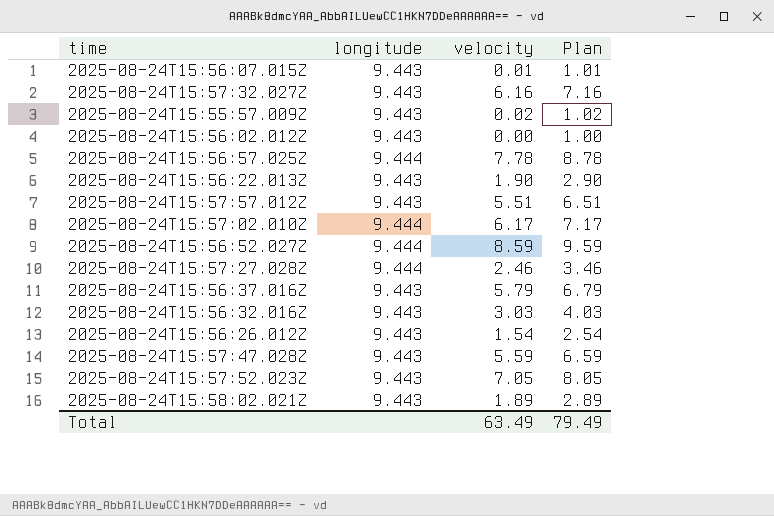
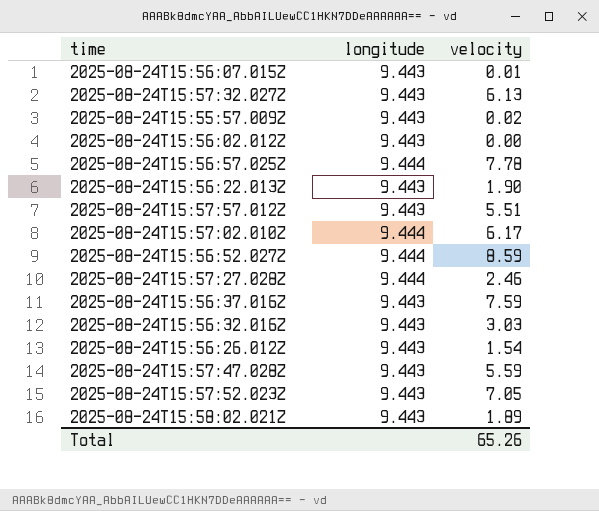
column Plan | formula: [velocity] + 1 -> none
2025-08-24T15:57:32.027Z | velocity: 6.16 -> 6.13
2025-08-24T15:56:37.016Z | velocity: 5.79 -> 7.59
Total | velocity: 63.49 -> 65.26

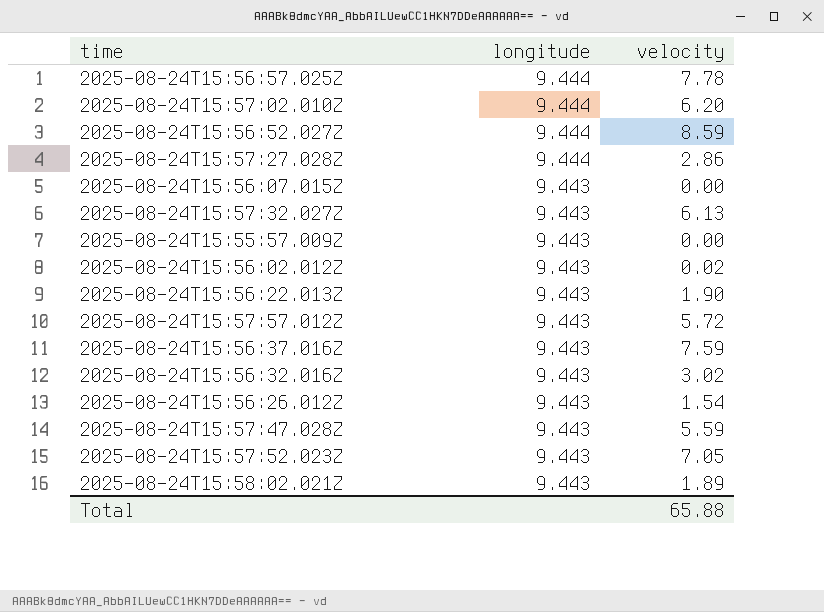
row order: none -> longitude descending
2025-08-24T15:57:02.010Z | velocity: 6.17 -> 6.20
2025-08-24T15:57:27.028Z | velocity: 2.46 -> 2.86
2025-08-24T15:56:07.015Z | velocity: 0.01 -> 0.00
2025-08-24T15:55:57.009Z | velocity: 0.02 -> 0.00
2025-08-24T15:56:02.012Z | velocity: 0.00 -> 0.02
2025-08-24T15:57:57.012Z | velocity: 5.51 -> 5.72
2025-08-24T15:56:32.016Z | velocity: 3.03 -> 3.02
Total | velocity: 65.26 -> 65.88

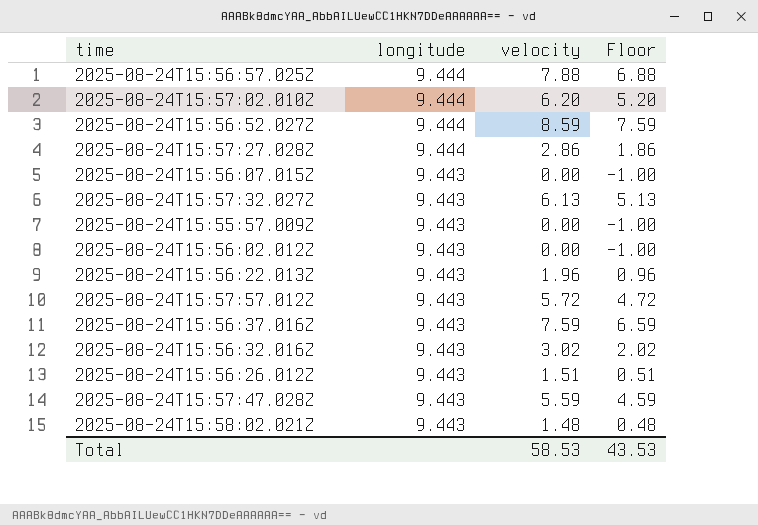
column Floor | formula: none -> [velocity] - 1
row 2025-08-24T15:57:52.023Z: 9.443 | 7.05 -> none
2025-08-24T15:56:57.025Z | velocity: 7.78 -> 7.88
2025-08-24T15:56:02.012Z | velocity: 0.02 -> 0.00
2025-08-24T15:56:22.013Z | velocity: 1.90 -> 1.96
2025-08-24T15:56:26.012Z | velocity: 1.54 -> 1.51
2025-08-24T15:58:02.021Z | velocity: 1.89 -> 1.48
Total | velocity: 65.88 -> 58.53

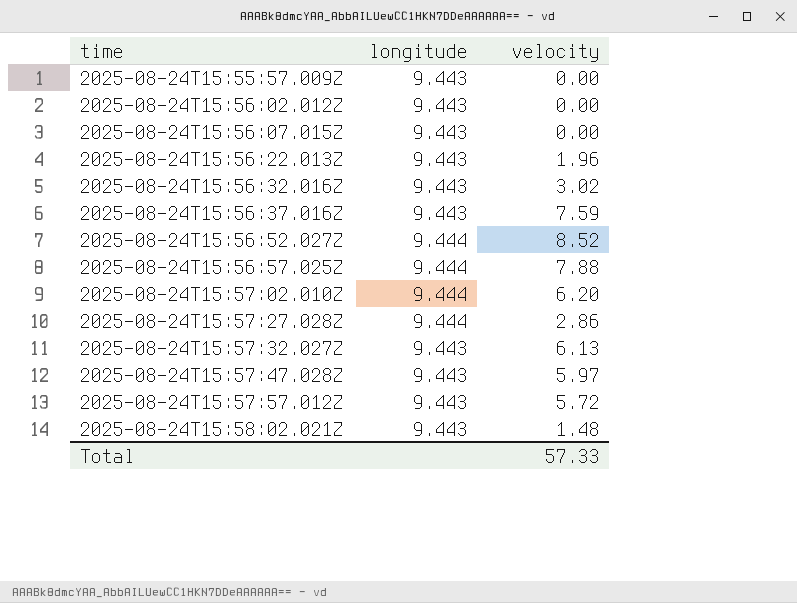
row order: longitude descending -> time ascending
column Floor | formula: [velocity] - 1 -> none
row 2025-08-24T15:56:26.012Z: 9.443 | 1.51 | 0.51 -> none
2025-08-24T15:56:52.027Z | velocity: 8.59 -> 8.52
2025-08-24T15:57:47.028Z | velocity: 5.59 -> 5.97
Total | velocity: 58.53 -> 57.33

